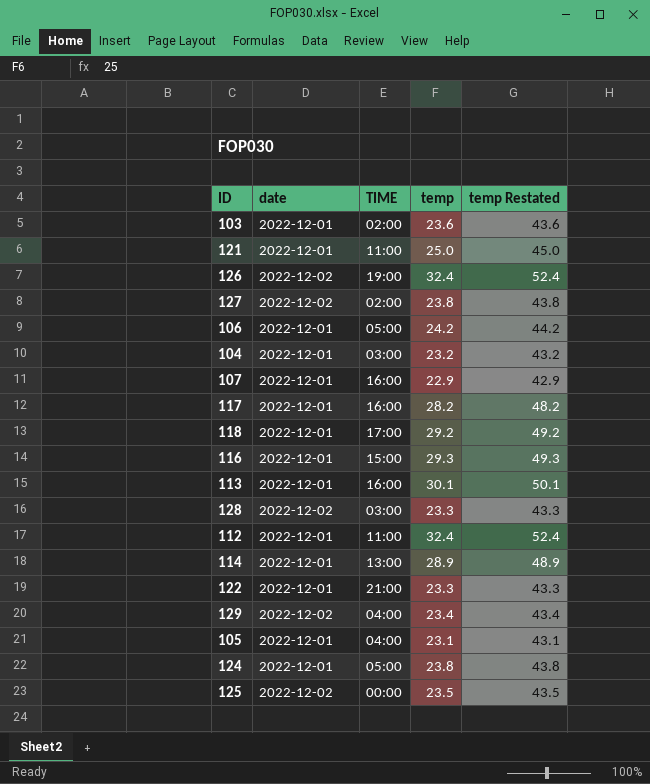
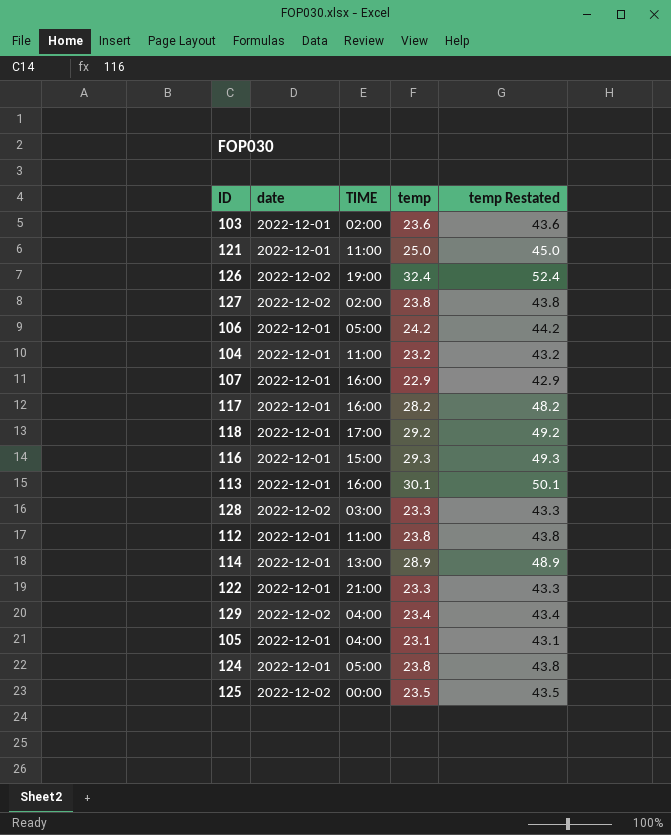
104 | TIME: 03:00 -> 11:00
112 | temp: 32.4 -> 23.8
112 | temp Restated: 52.4 -> 43.8

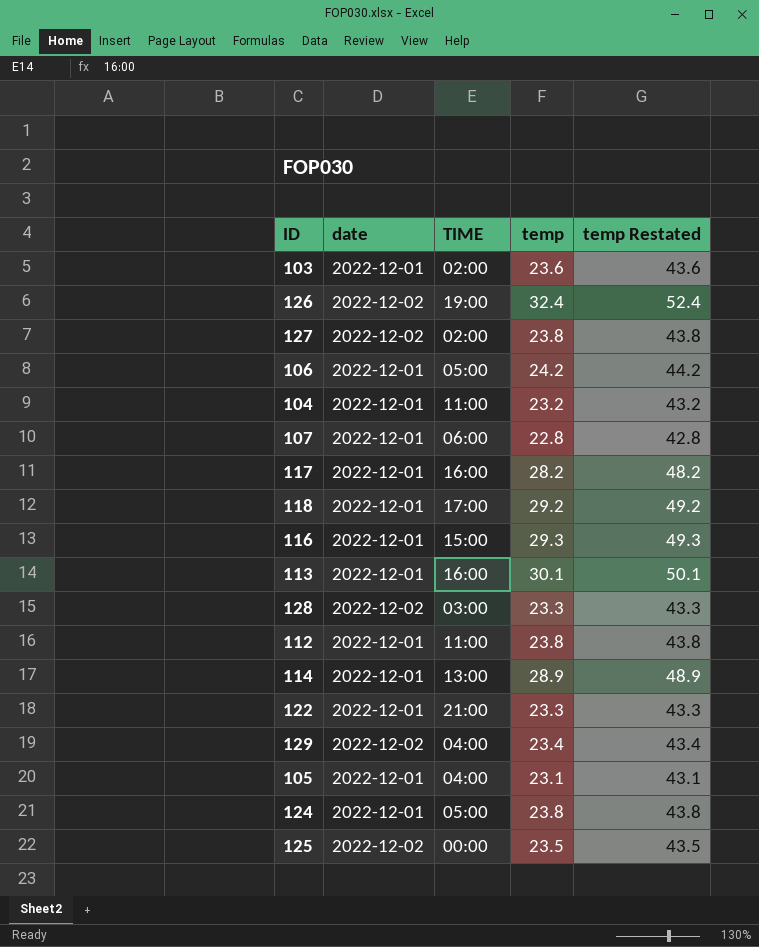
row 121: 2022-12-01 | 11:00 | 25.0 | 45.0 -> none
107 | TIME: 16:00 -> 06:00
107 | temp: 22.9 -> 22.8
107 | temp Restated: 42.9 -> 42.8

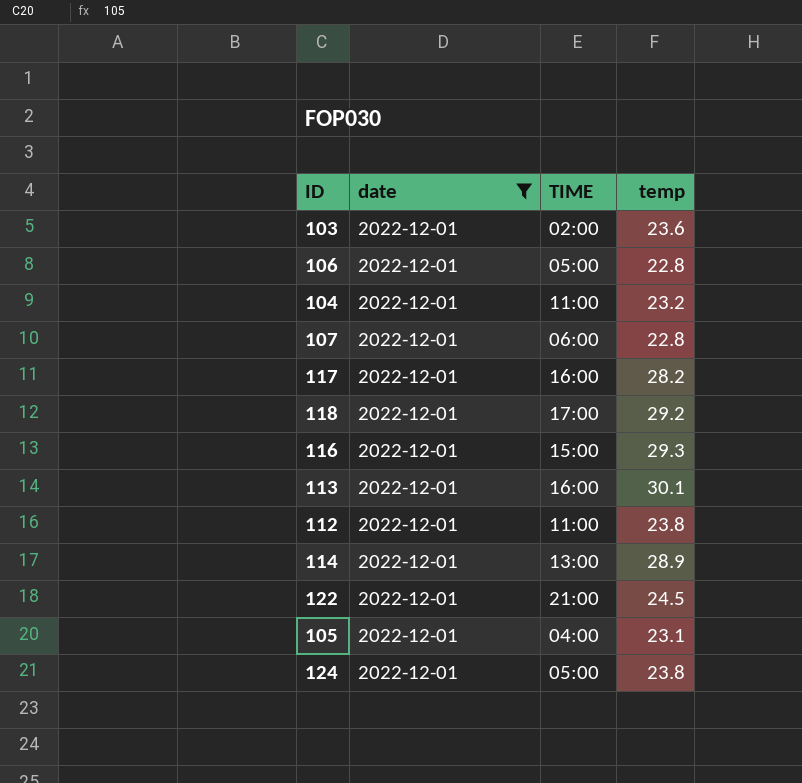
filter: none -> date = 2022-12-01
column temp Restated | formula: [temp] + 20 -> none
106 | temp: 24.2 -> 22.8
122 | temp: 23.3 -> 24.5

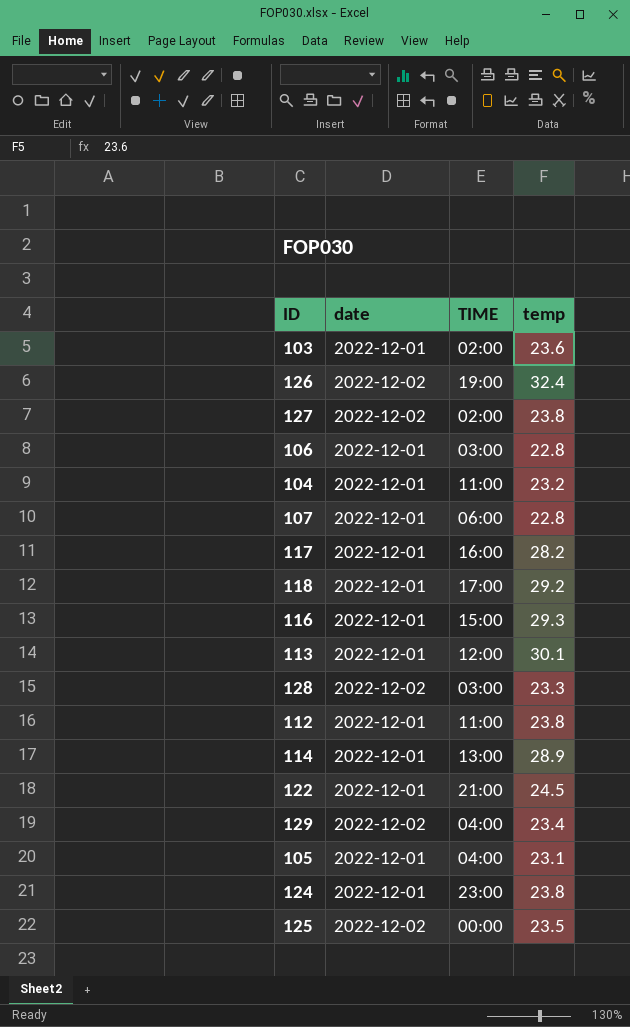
filter: date = 2022-12-01 -> none
106 | TIME: 05:00 -> 03:00
113 | TIME: 16:00 -> 12:00
124 | TIME: 05:00 -> 23:00

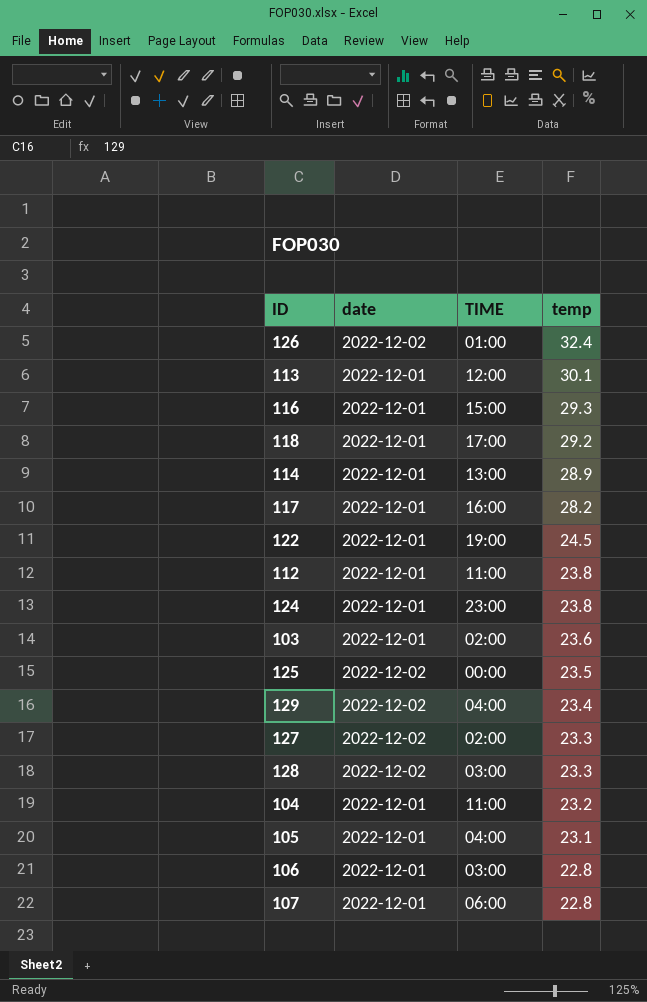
row order: none -> temp descending
126 | TIME: 19:00 -> 01:00
122 | TIME: 21:00 -> 19:00
127 | temp: 23.8 -> 23.3

